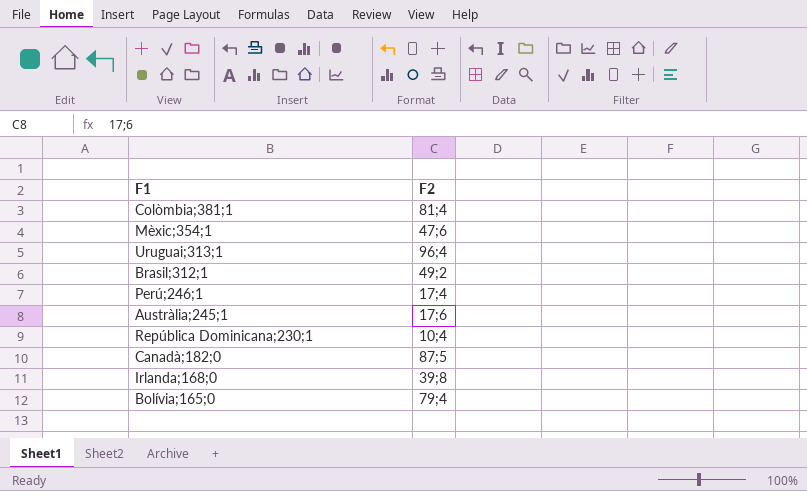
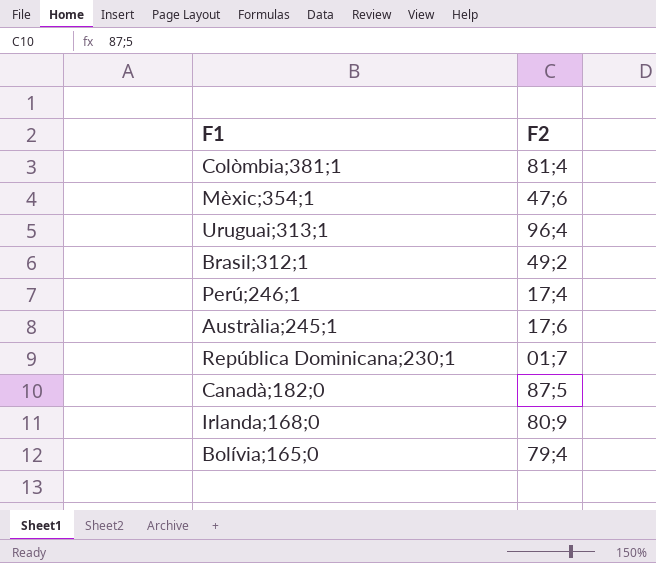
República Dominicana;230;1 | F2: 10;4 -> 01;7
Irlanda;168;0 | F2: 39;8 -> 80;9

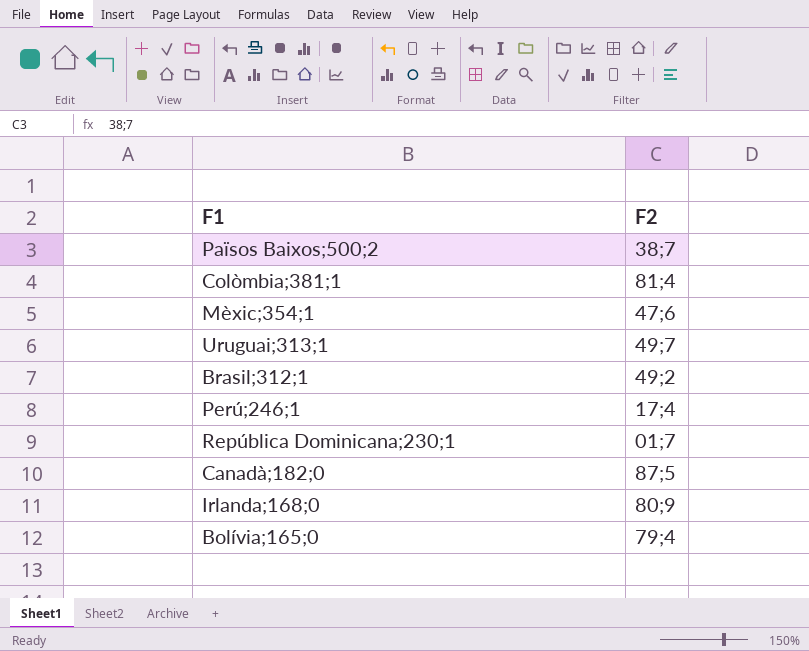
row Austràlia;245;1: 17;6 -> none
row Països Baixos;500;2: none -> 38;7
Uruguai;313;1 | F2: 96;4 -> 49;7

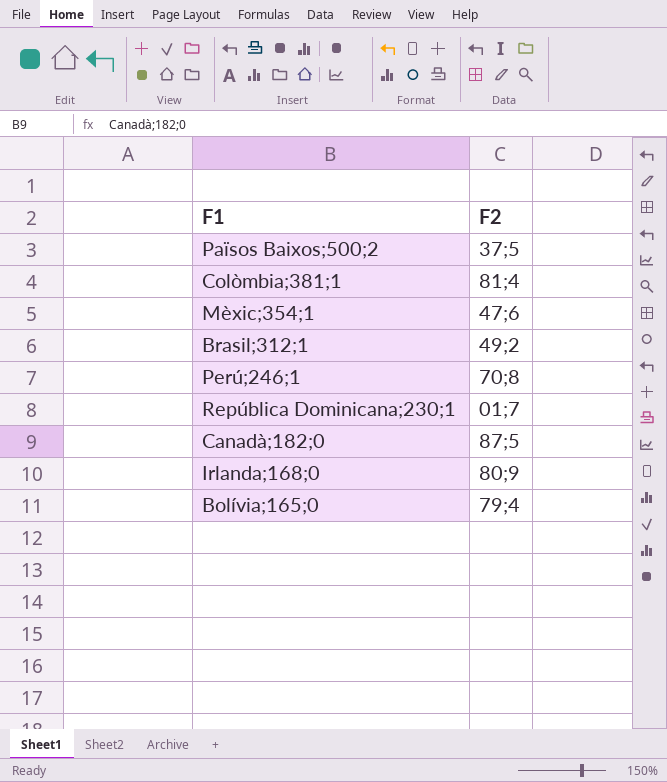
row Uruguai;313;1: 49;7 -> none
Països Baixos;500;2 | F2: 38;7 -> 37;5
Perú;246;1 | F2: 17;4 -> 70;8

